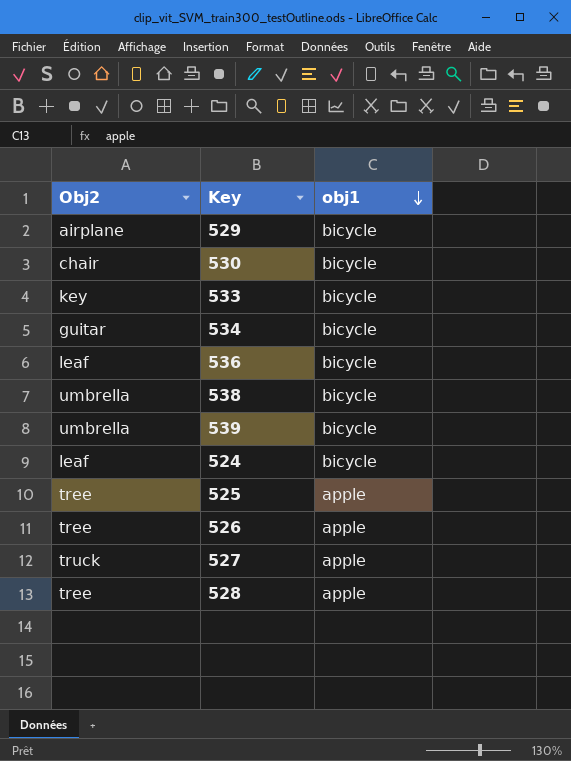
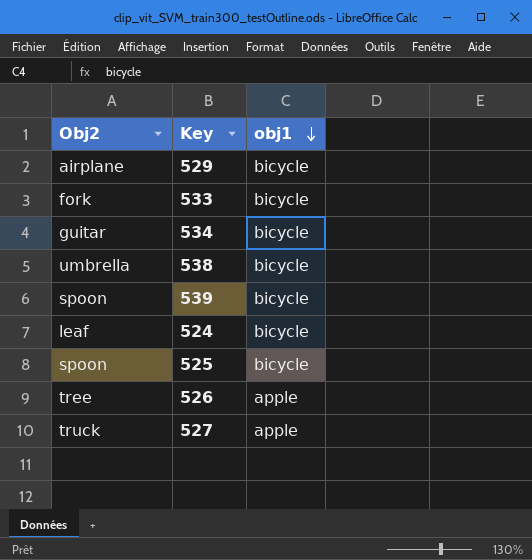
row 530: chair | bicycle -> none
row 536: leaf | bicycle -> none
row 528: tree | apple -> none
533 | Obj2: key -> fork
539 | Obj2: umbrella -> spoon
525 | Obj2: tree -> spoon
525 | obj1: apple -> bicycle

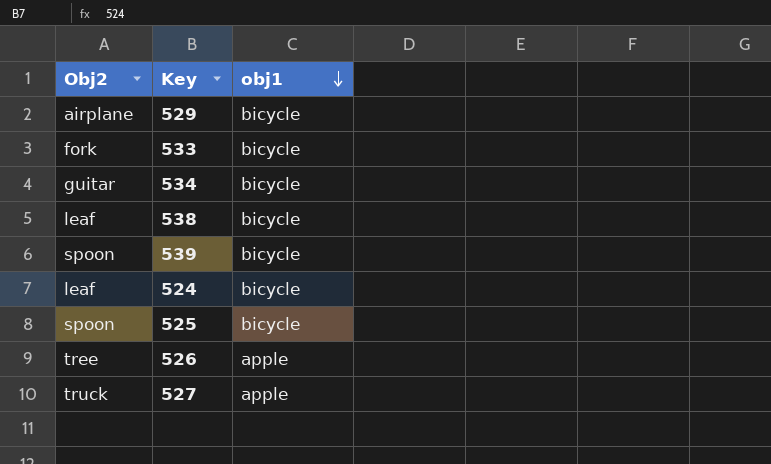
538 | Obj2: umbrella -> leaf

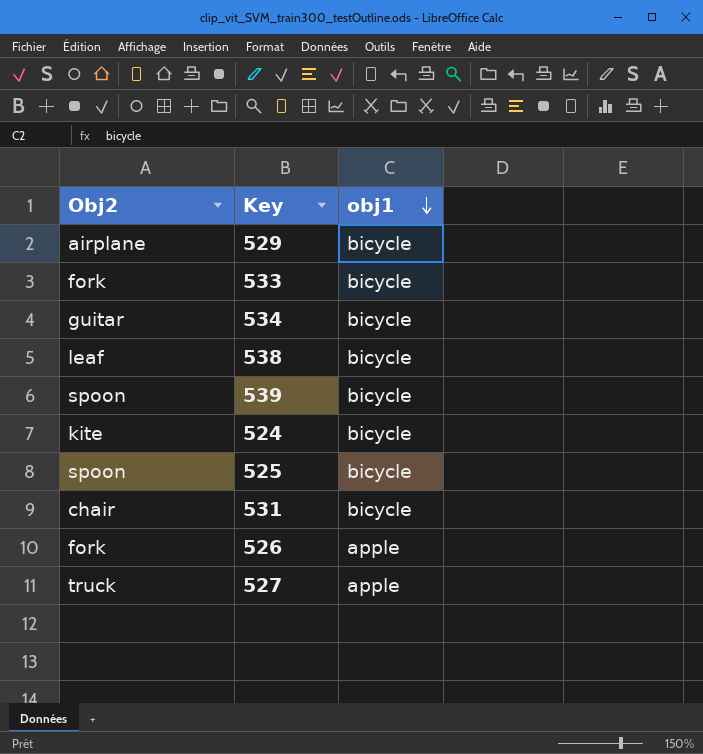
524 | Obj2: leaf -> kite
row 531: none -> chair | bicycle
526 | Obj2: tree -> fork

